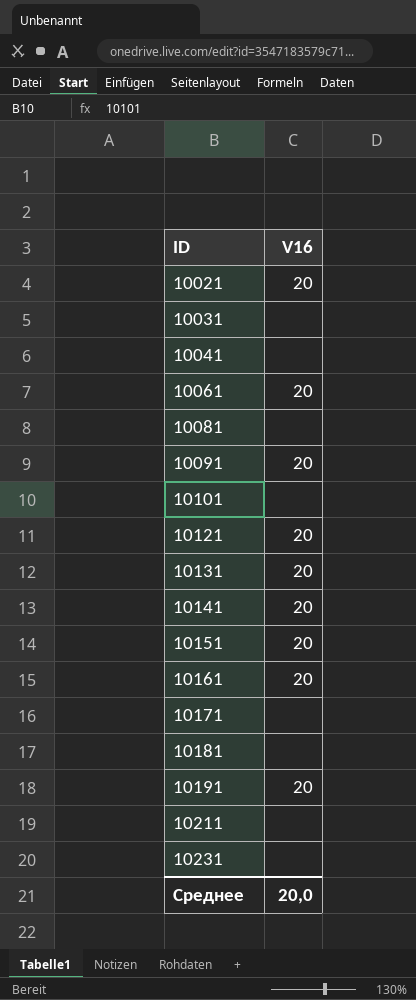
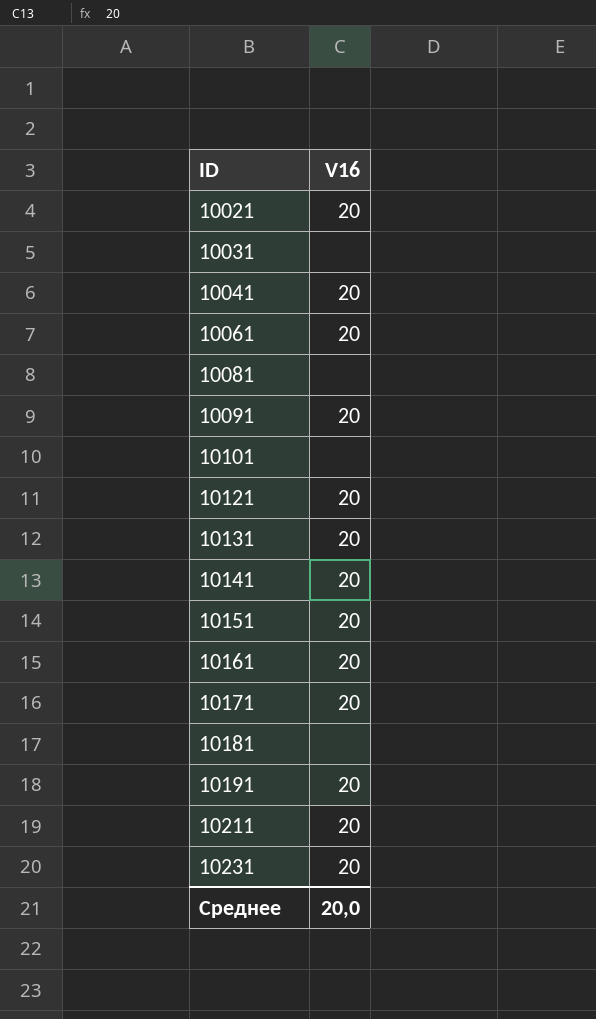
10041 | V16: none -> 20
10171 | V16: none -> 20
10211 | V16: none -> 20
10231 | V16: none -> 20

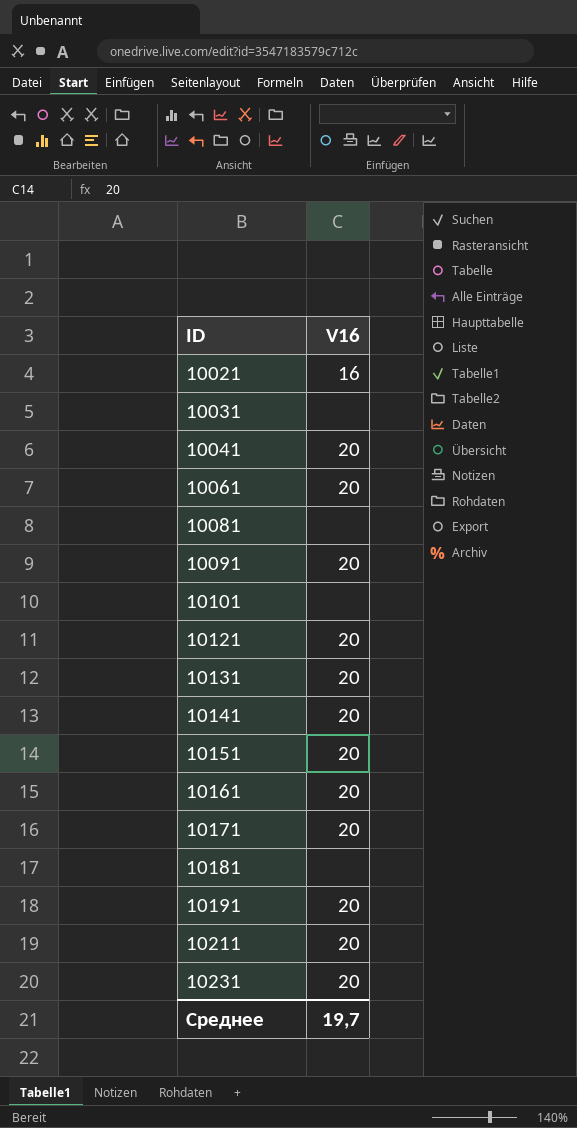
10021 | V16: 20 -> 16
Среднее | V16: 20,0 -> 19,7

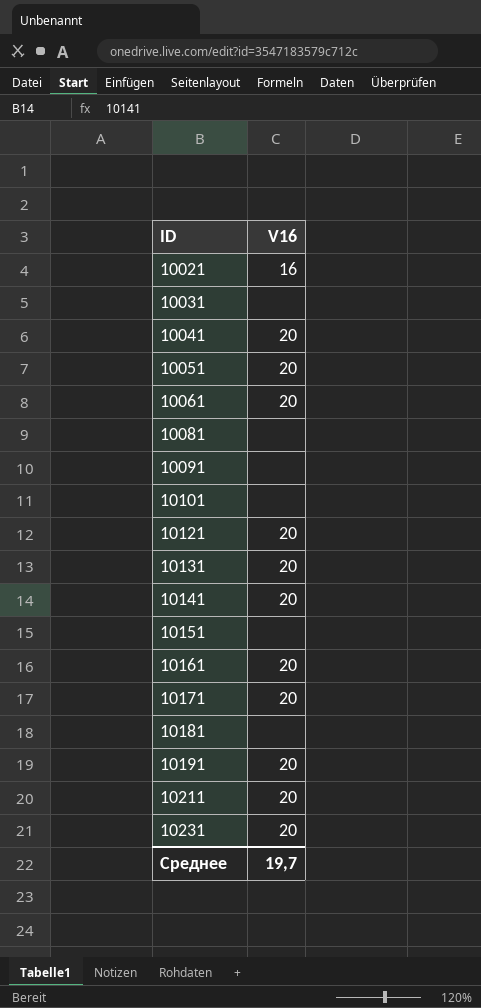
row 10051: none -> 20
10091 | V16: 20 -> none
10151 | V16: 20 -> none

